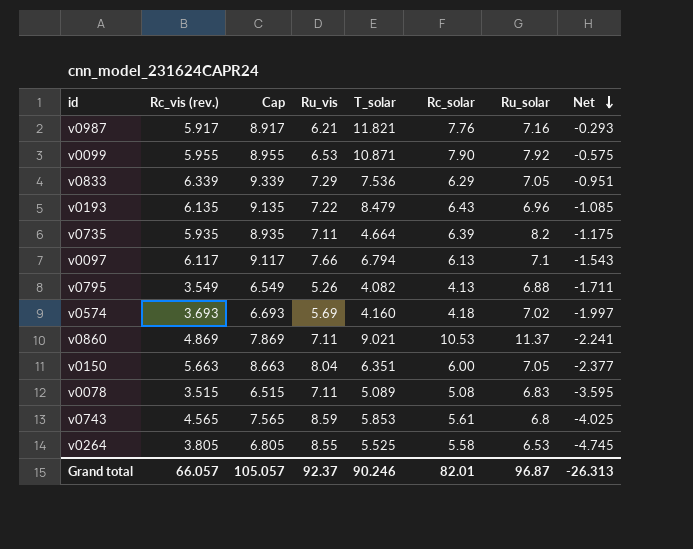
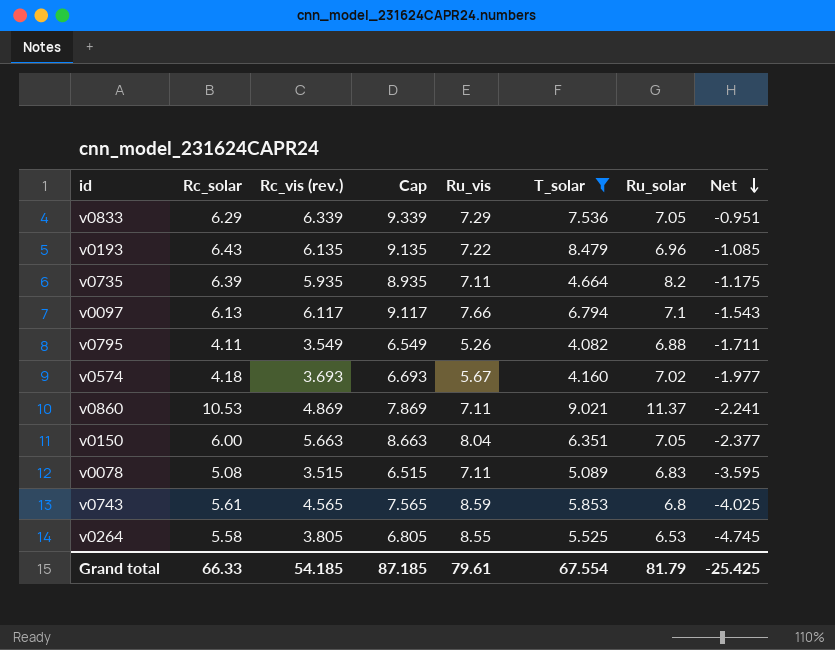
filter: none -> T_solar <= 9.021
column Rc_solar | position: 6 -> 2
v0795 | Rc_solar: 4.13 -> 4.11
v0574 | Ru_vis: 5.69 -> 5.67
v0574 | Net: -1.997 -> -1.977
Grand total | Rc_solar: 82.01 -> 66.33
Grand total | Rc_vis (rev.): 66.057 -> 54.185
Grand total | Cap: 105.057 -> 87.185
Grand total | Ru_vis: 92.37 -> 79.61
Grand total | T_solar: 90.246 -> 67.554
Grand total | Ru_solar: 96.87 -> 81.79
Grand total | Net: -26.313 -> -25.425

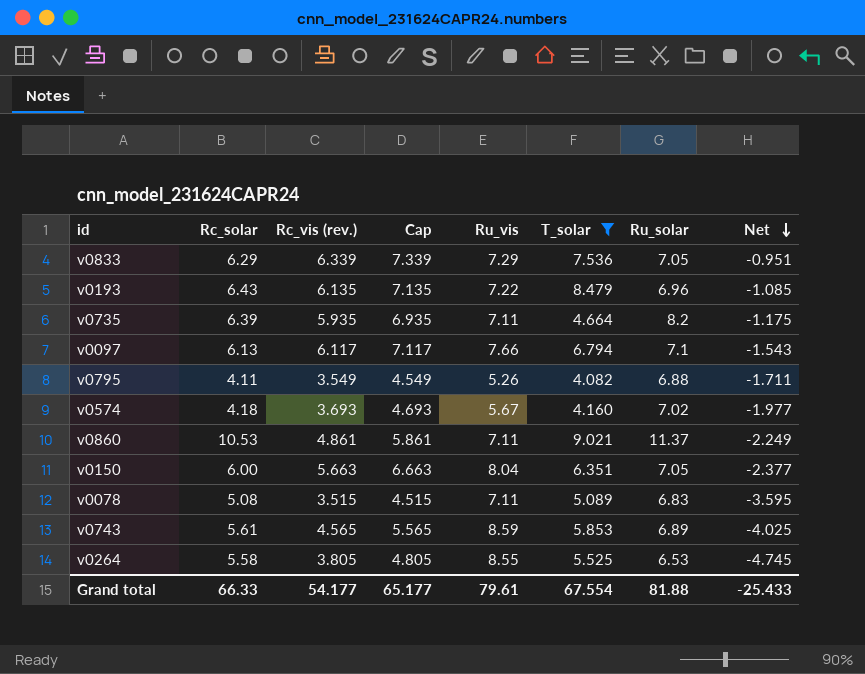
column Cap | formula: [Rc_vis (rev.)] + 3 -> [Rc_vis (rev.)] + 1
v0860 | Rc_vis (rev.): 4.869 -> 4.861
v0860 | Net: -2.241 -> -2.249
v0743 | Ru_solar: 6.8 -> 6.89
Grand total | Rc_vis (rev.): 54.185 -> 54.177
Grand total | Cap: 87.185 -> 65.177
Grand total | Ru_solar: 81.79 -> 81.88
Grand total | Net: -25.425 -> -25.433

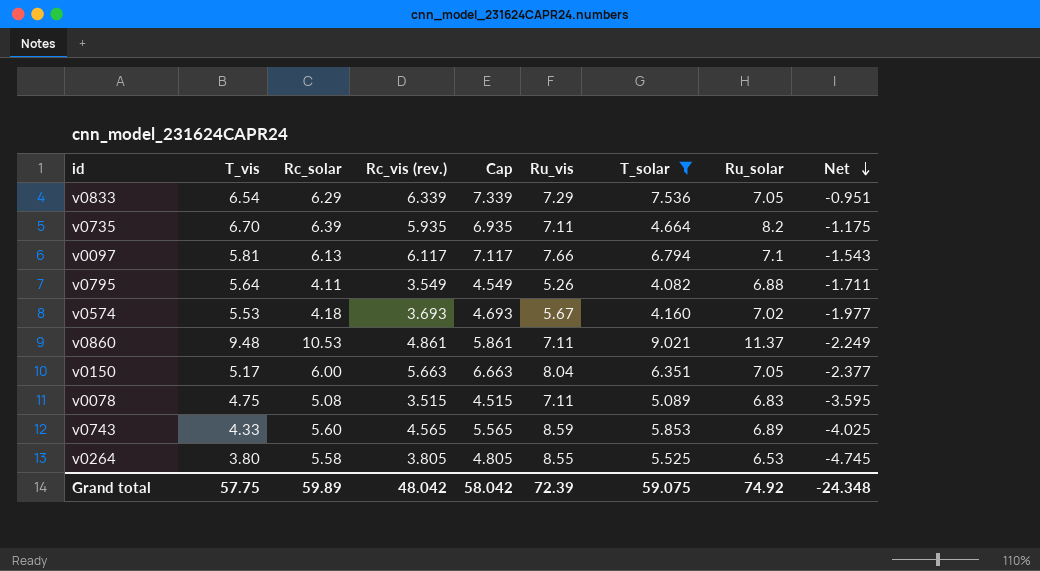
column T_vis | position: none -> 2
row v0193: 6.43 | 6.135 | 7.135 | 7.22 | 8.479 | 6.96 | -1.085 -> none
v0743 | Rc_solar: 5.61 -> 5.60
Grand total | Rc_solar: 66.33 -> 59.89
Grand total | Rc_vis (rev.): 54.177 -> 48.042
Grand total | Cap: 65.177 -> 58.042
Grand total | Ru_vis: 79.61 -> 72.39
Grand total | T_solar: 67.554 -> 59.075
Grand total | Ru_solar: 81.88 -> 74.92
Grand total | Net: -25.433 -> -24.348

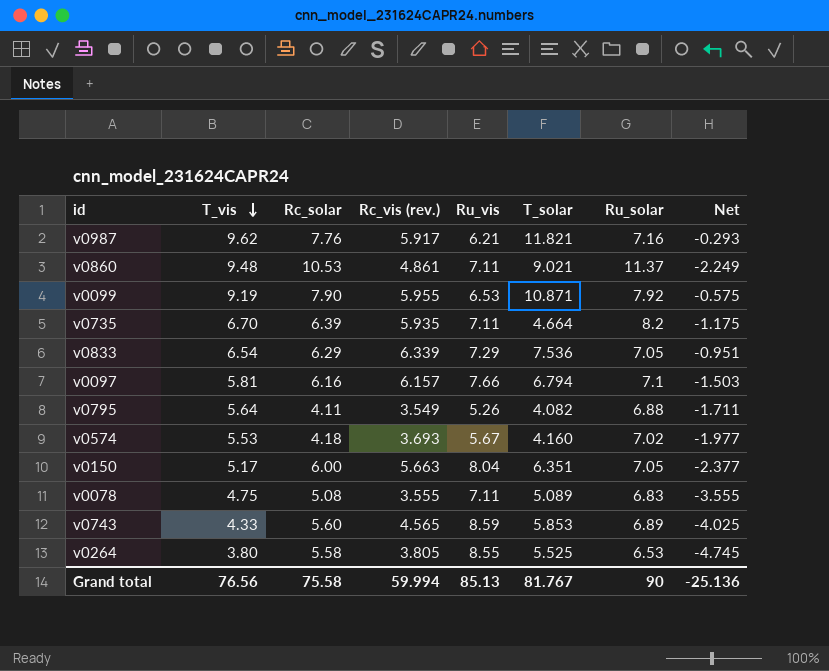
filter: T_solar <= 9.021 -> none
row order: Net descending -> T_vis descending
column Cap | formula: [Rc_vis (rev.)] + 1 -> none
v0097 | Rc_solar: 6.13 -> 6.16
v0097 | Rc_vis (rev.): 6.117 -> 6.157
v0097 | Net: -1.543 -> -1.503
v0078 | Rc_vis (rev.): 3.515 -> 3.555
v0078 | Net: -3.595 -> -3.555
Grand total | T_vis: 57.75 -> 76.56
Grand total | Rc_solar: 59.89 -> 75.58
Grand total | Rc_vis (rev.): 48.042 -> 59.994
Grand total | Ru_vis: 72.39 -> 85.13
Grand total | T_solar: 59.075 -> 81.767
Grand total | Ru_solar: 74.92 -> 90
Grand total | Net: -24.348 -> -25.136

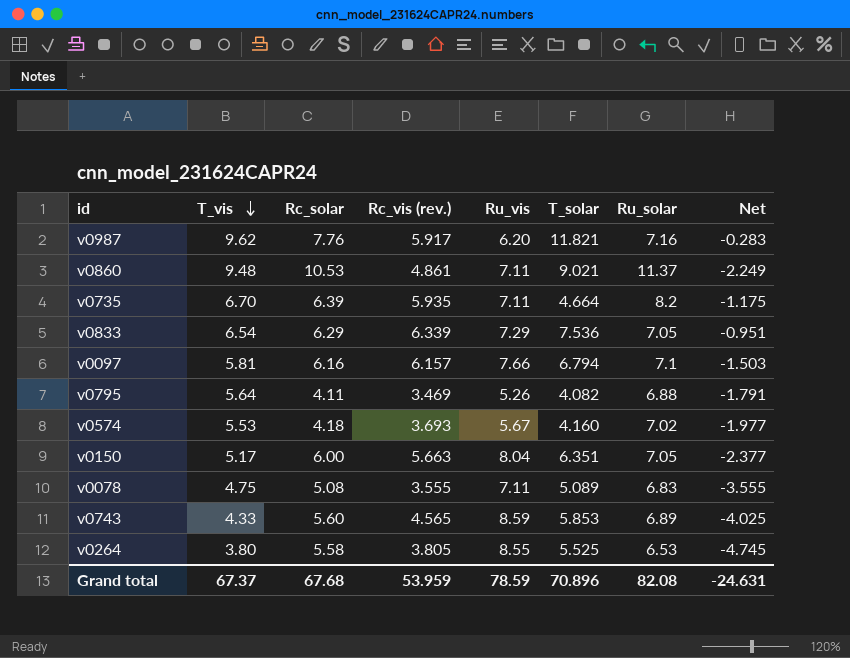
row v0099: 9.19 | 7.90 | 5.955 | 6.53 | 10.871 | 7.92 | -0.575 -> none
v0987 | Ru_vis: 6.21 -> 6.20
v0987 | Net: -0.293 -> -0.283
v0795 | Rc_vis (rev.): 3.549 -> 3.469
v0795 | Net: -1.711 -> -1.791
Grand total | T_vis: 76.56 -> 67.37
Grand total | Rc_solar: 75.58 -> 67.68
Grand total | Rc_vis (rev.): 59.994 -> 53.959
Grand total | Ru_vis: 85.13 -> 78.59
Grand total | T_solar: 81.767 -> 70.896
Grand total | Ru_solar: 90 -> 82.08
Grand total | Net: -25.136 -> -24.631

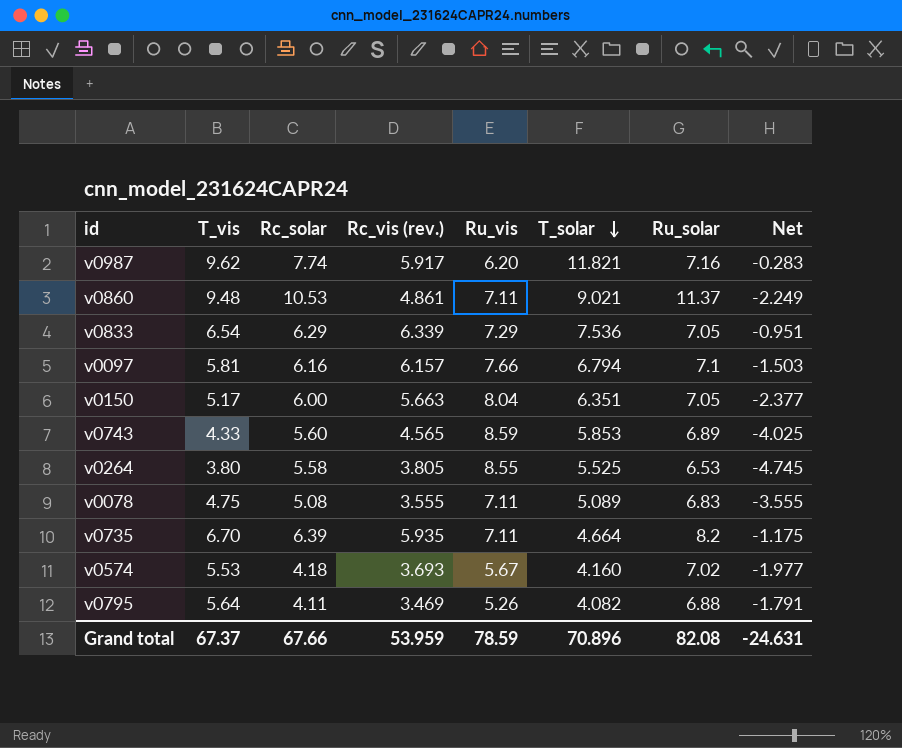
row order: T_vis descending -> T_solar descending
v0987 | Rc_solar: 7.76 -> 7.74
Grand total | Rc_solar: 67.68 -> 67.66

